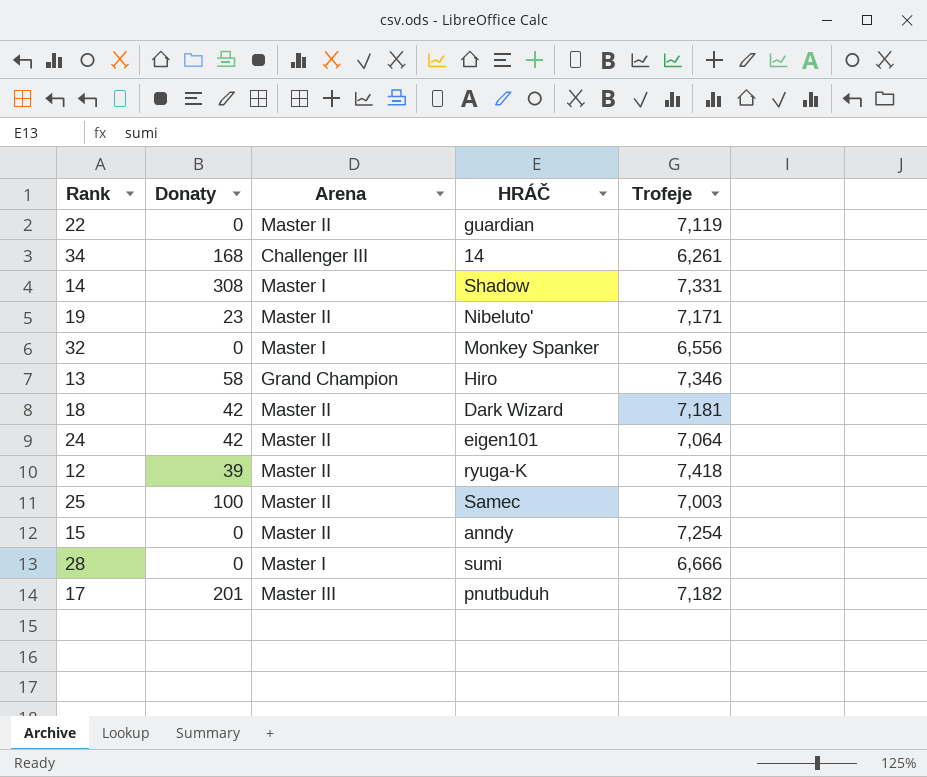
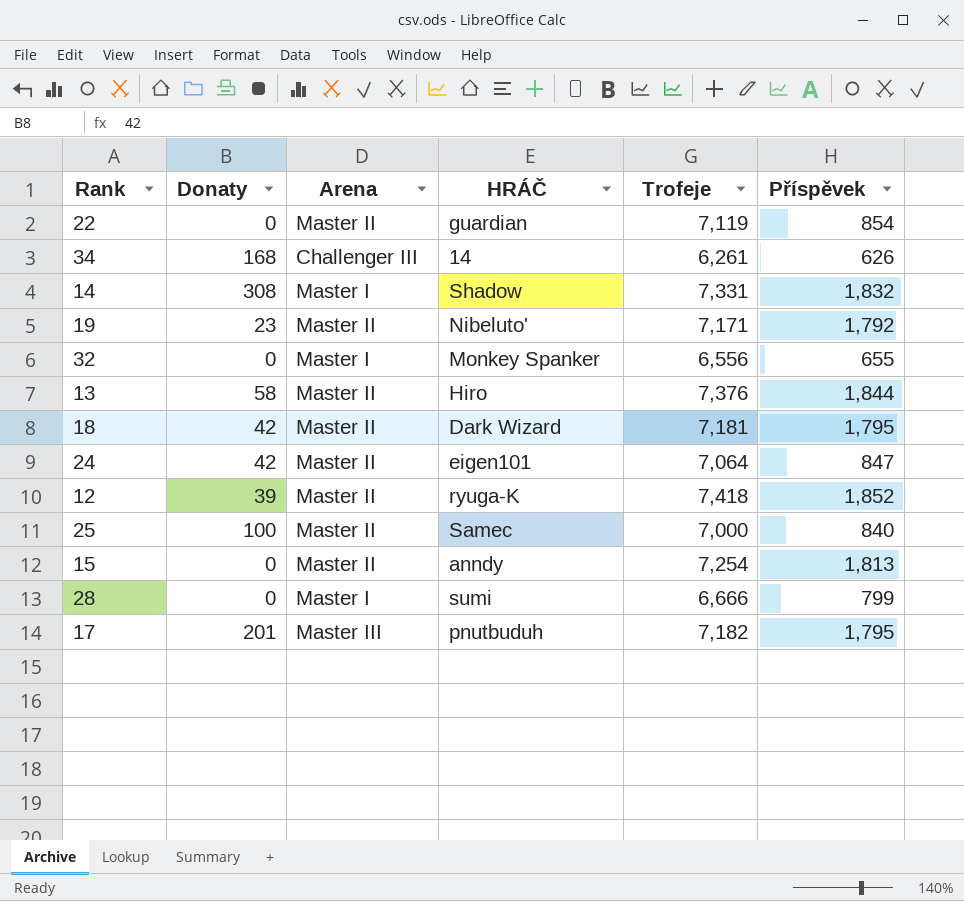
column Příspěvek | position: none -> 6
13 | Arena: Grand Champion -> Master II
13 | Trofeje: 7,346 -> 7,376
25 | Trofeje: 7,003 -> 7,000

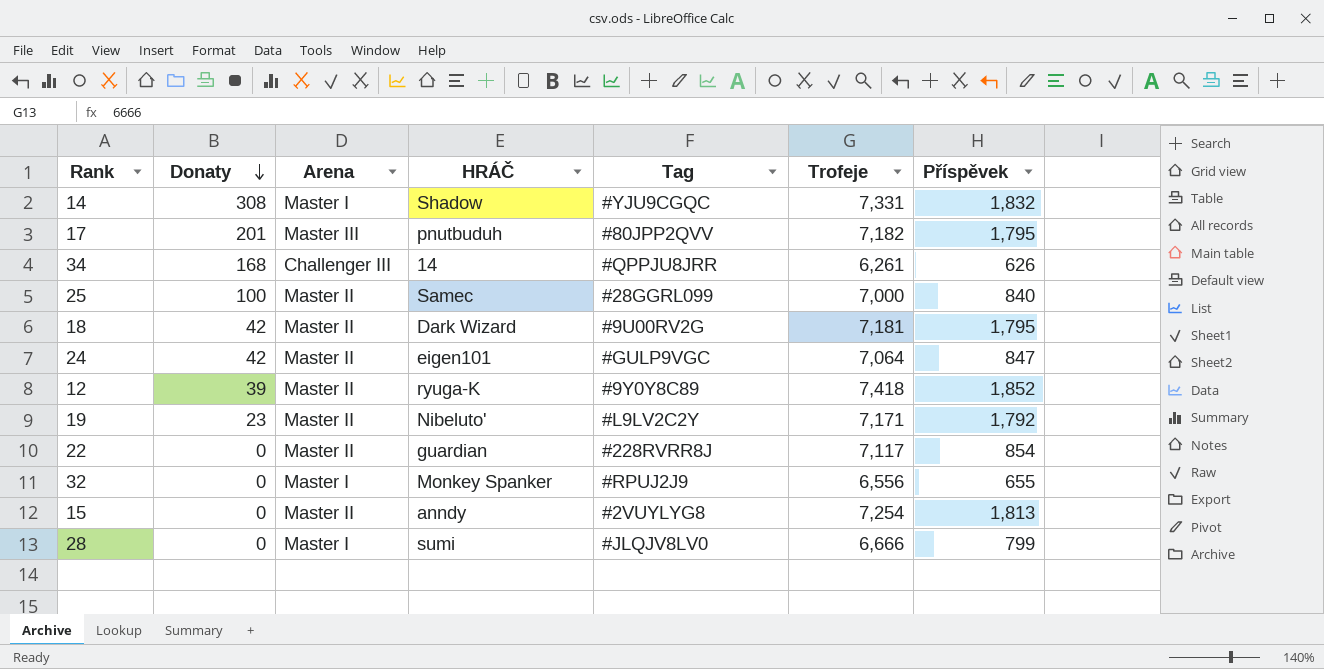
row order: none -> Donaty descending
column Tag | position: none -> 5
row 13: 58 | Master II | Hiro | 7,376 | 1,844 -> none
22 | Trofeje: 7,119 -> 7,117

